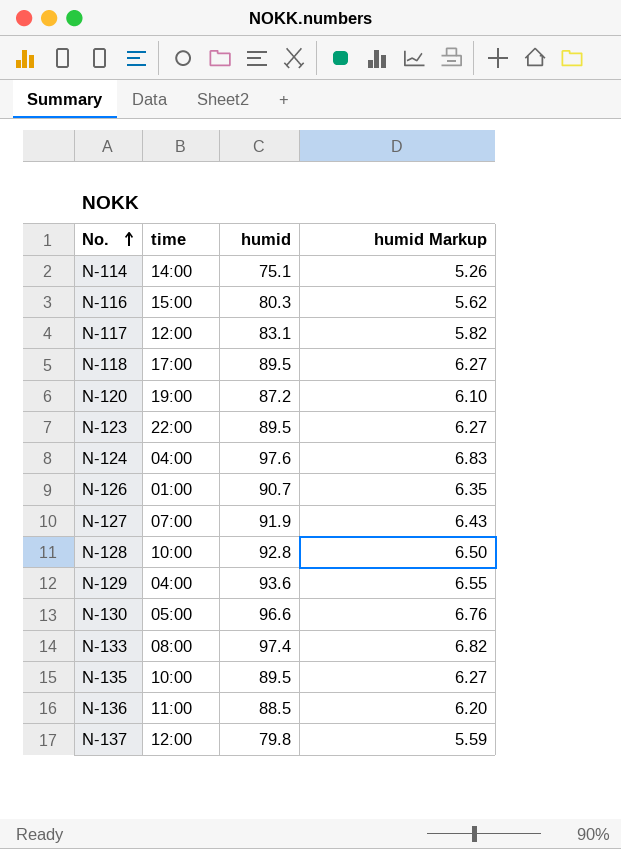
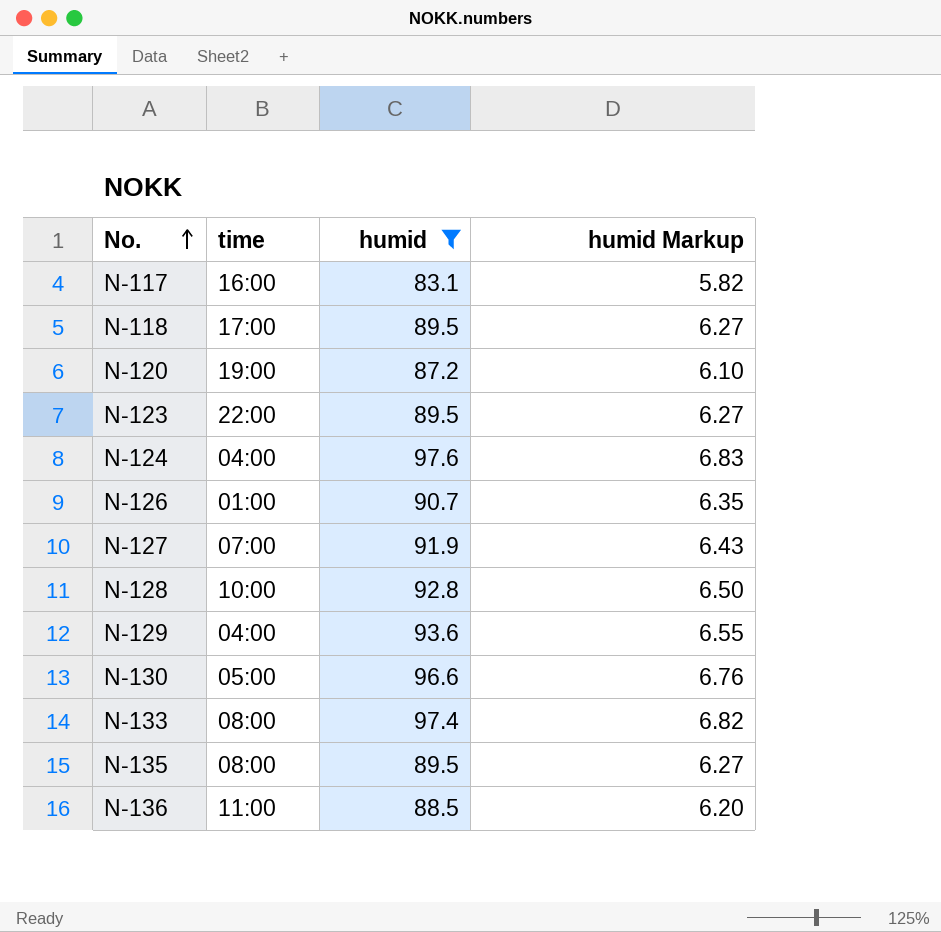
filter: none -> humid >= 83.1
N-117 | time: 12:00 -> 16:00
N-135 | time: 10:00 -> 08:00

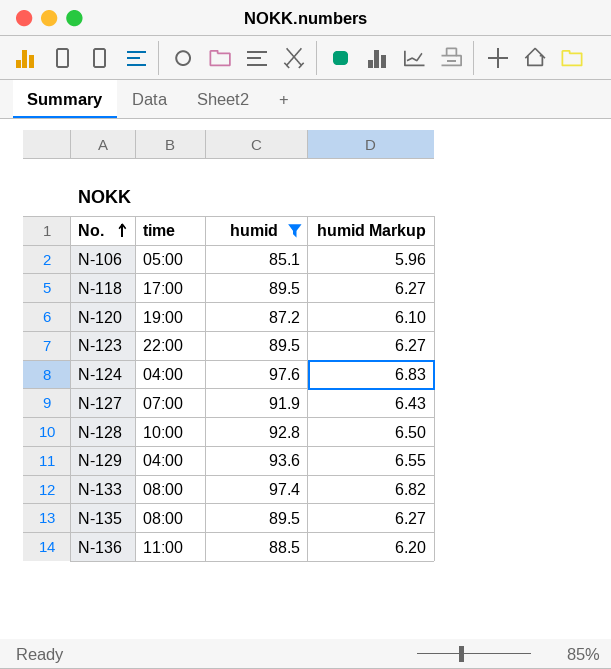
row N-117: 16:00 | 83.1 | 5.82 -> none
row N-126: 01:00 | 90.7 | 6.35 -> none
row N-130: 05:00 | 96.6 | 6.76 -> none
row N-106: none -> 05:00 | 85.1 | 5.96

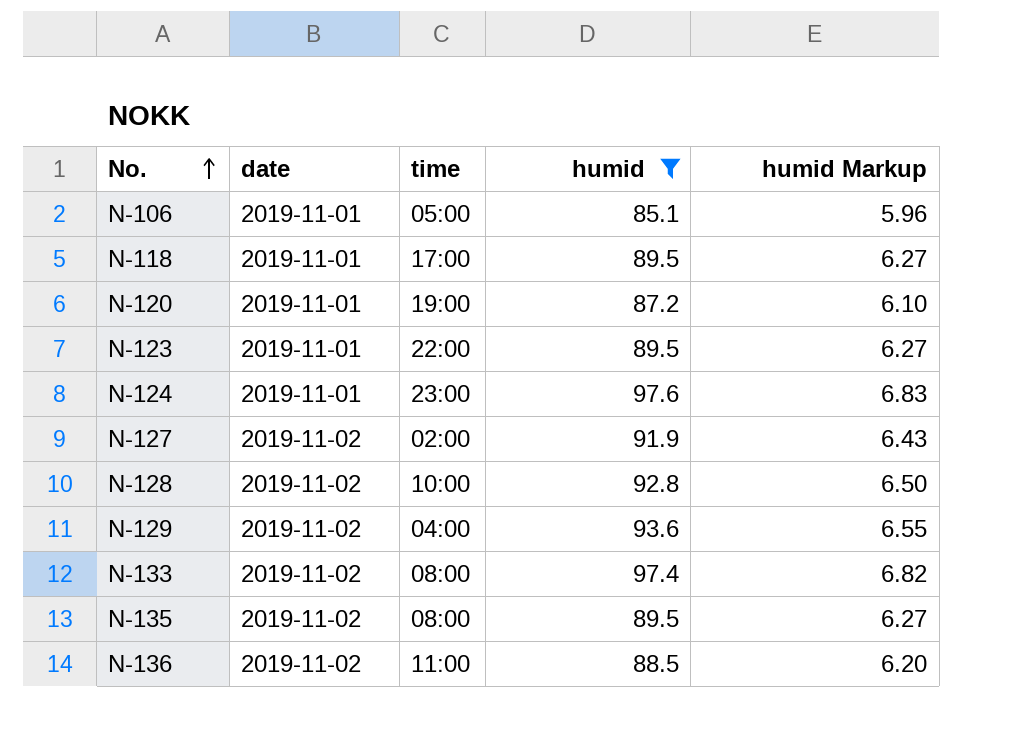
column date | position: none -> 2
N-124 | time: 04:00 -> 23:00
N-127 | time: 07:00 -> 02:00

